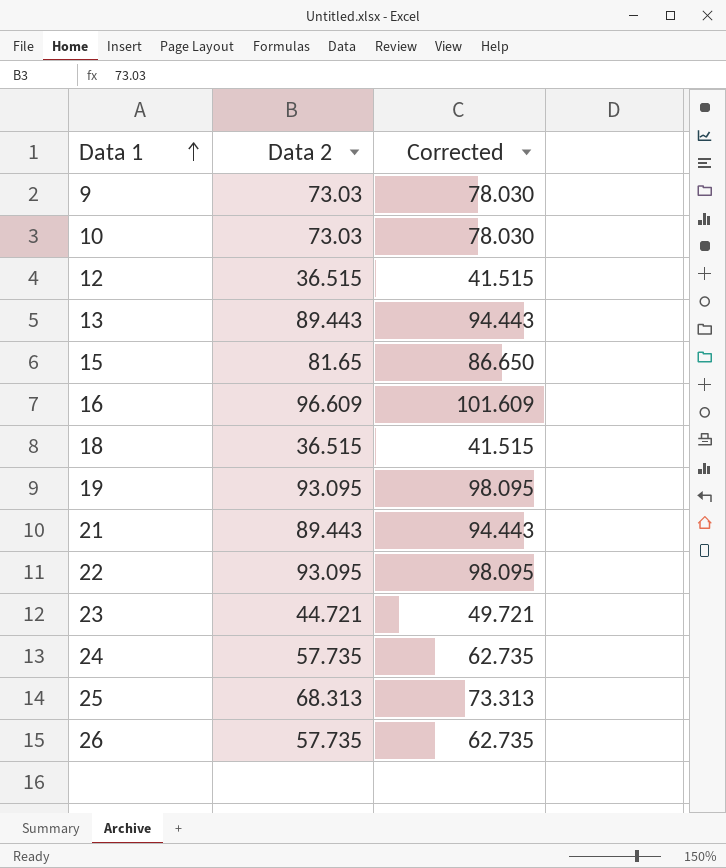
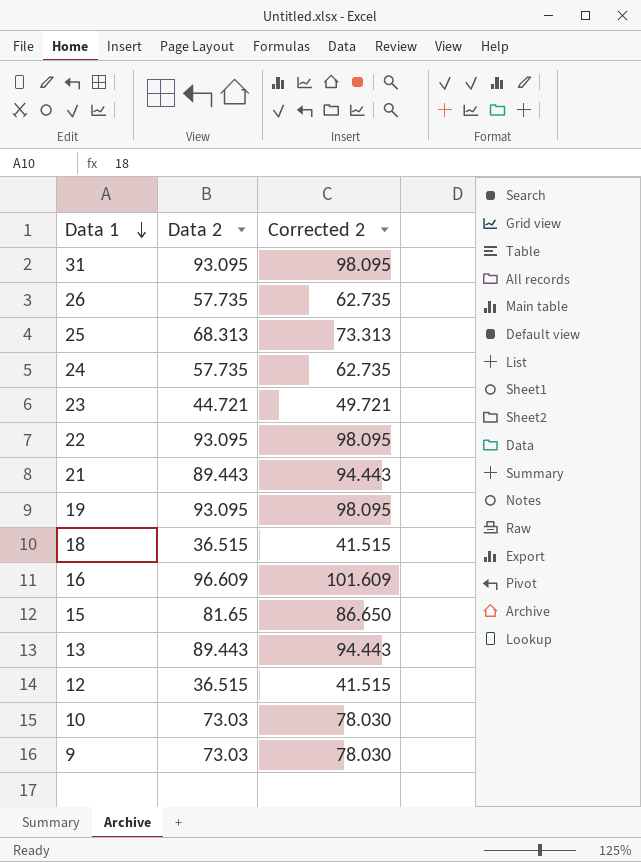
row order: Data 1 ascending -> Data 1 descending
column name: Corrected -> Corrected 2
row 31: none -> 93.095 | 98.095

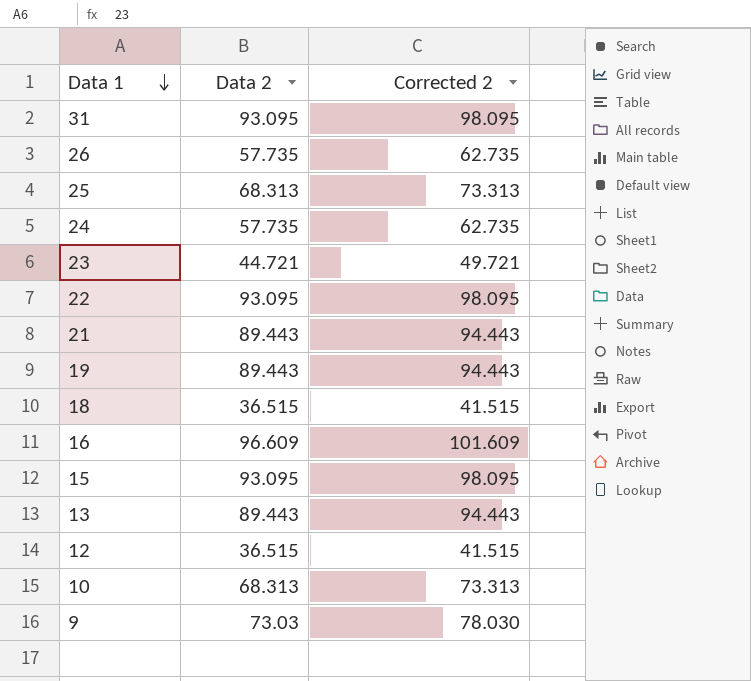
19 | Data 2: 93.095 -> 89.443
19 | Corrected 2: 98.095 -> 94.443
15 | Data 2: 81.65 -> 93.095
15 | Corrected 2: 86.650 -> 98.095
10 | Data 2: 73.03 -> 68.313
10 | Corrected 2: 78.030 -> 73.313

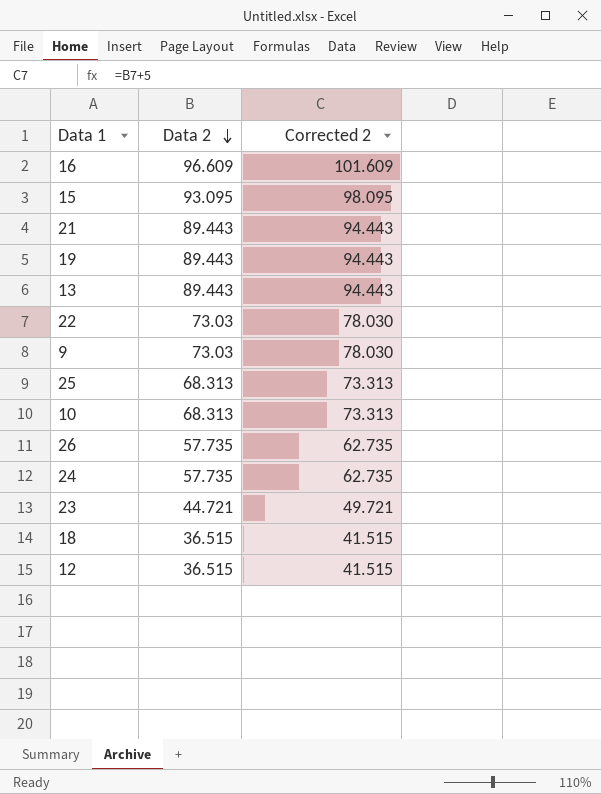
row order: Data 1 descending -> Data 2 descending
row 31: 93.095 | 98.095 -> none
22 | Data 2: 93.095 -> 73.03
22 | Corrected 2: 98.095 -> 78.030

